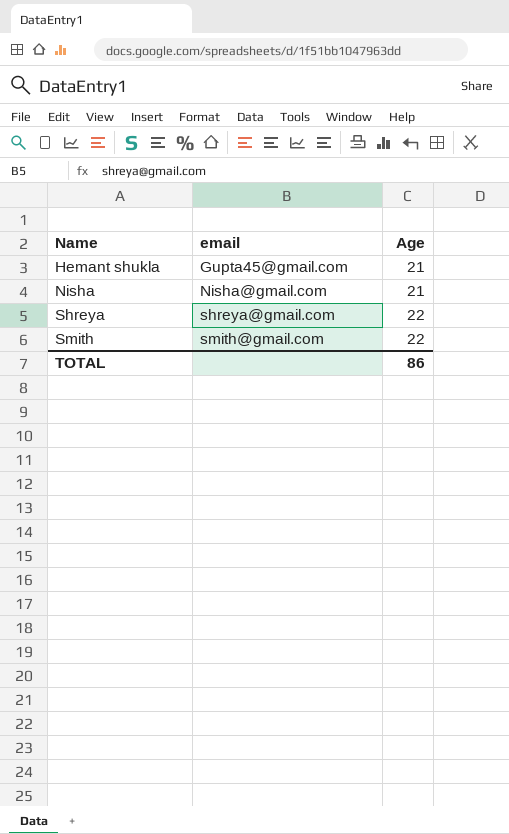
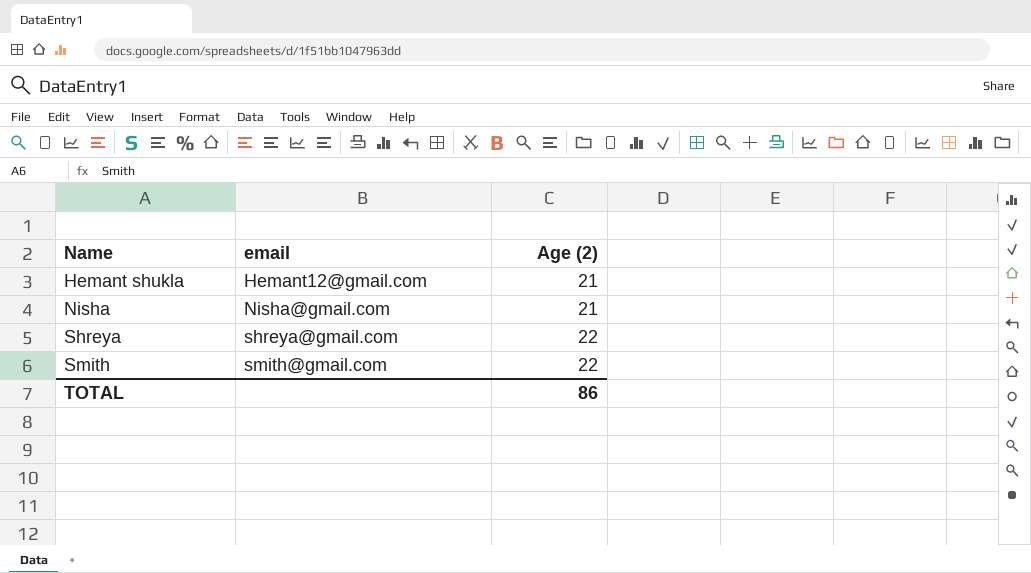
column name: Age -> Age (2)
Hemant shukla | email: Gupta45@gmail.com -> Hemant12@gmail.com

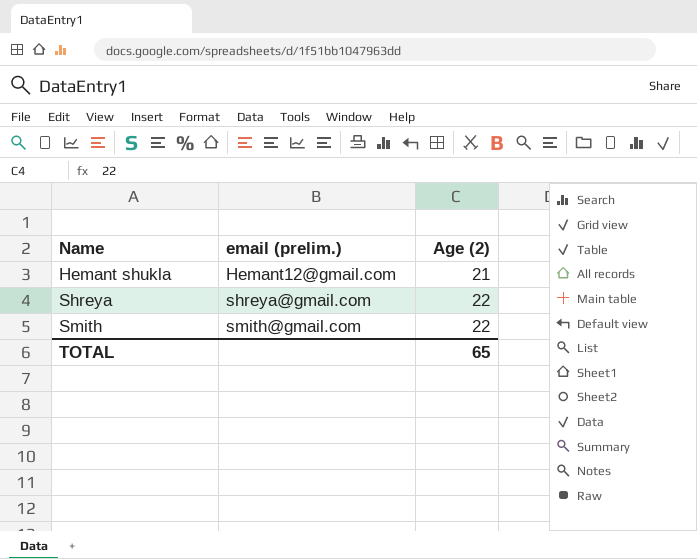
column name: email -> email (prelim.)
row Nisha: Nisha@gmail.com | 21 -> none
TOTAL | Age (2): 86 -> 65

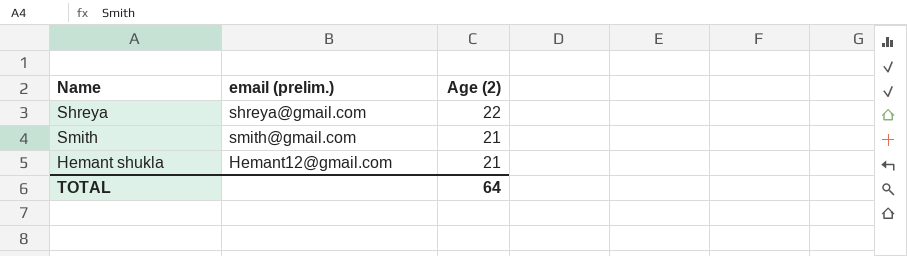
row order: Name ascending -> Age (2) descending
Smith | Age (2): 22 -> 21
TOTAL | Age (2): 65 -> 64

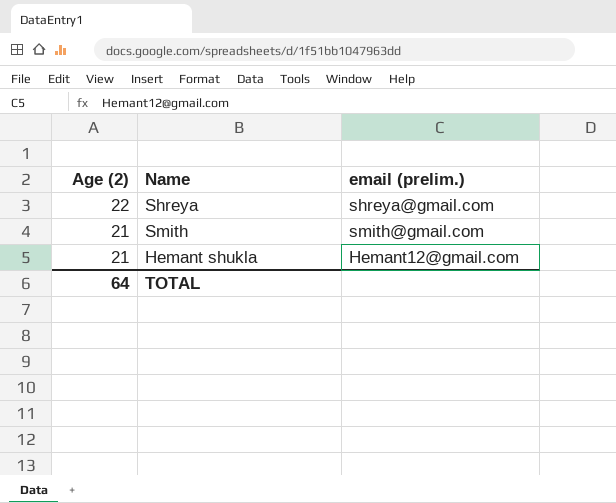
column Age (2) | position: 3 -> 1

